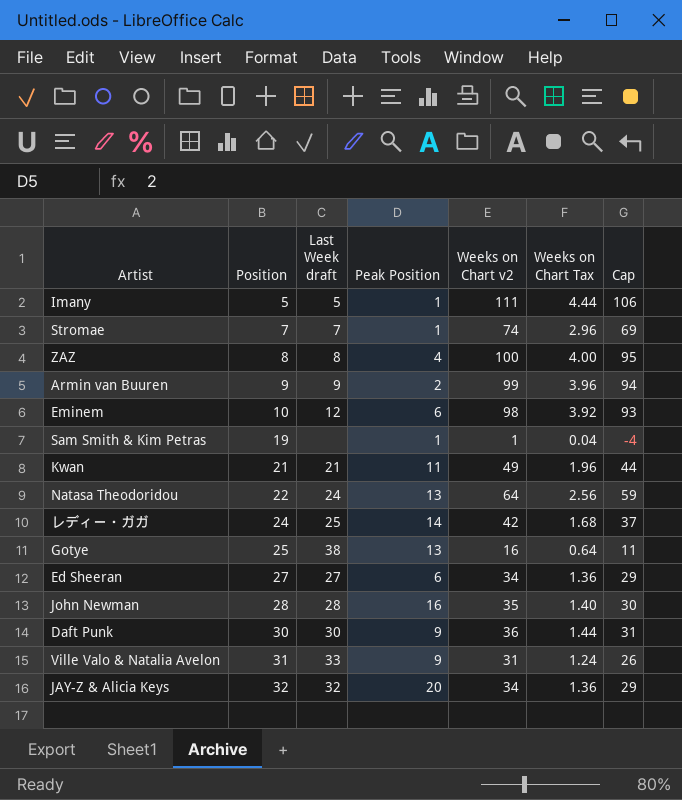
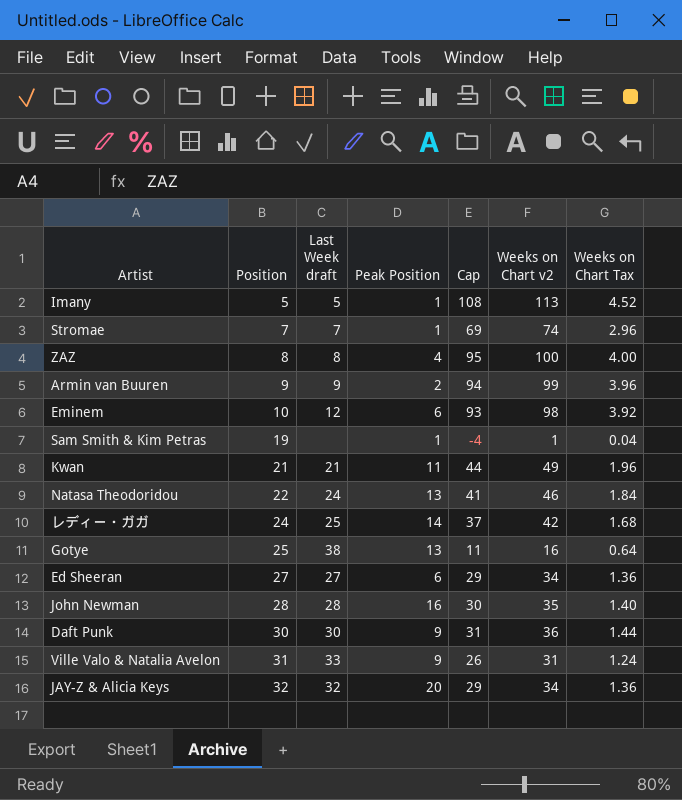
column Cap | position: 7 -> 5
Imany | Cap: 106 -> 108
Imany | Weeks on Chart v2: 111 -> 113
Imany | Weeks on Chart Tax: 4.44 -> 4.52
Natasa Theodoridou | Cap: 59 -> 41
Natasa Theodoridou | Weeks on Chart v2: 64 -> 46
Natasa Theodoridou | Weeks on Chart Tax: 2.56 -> 1.84

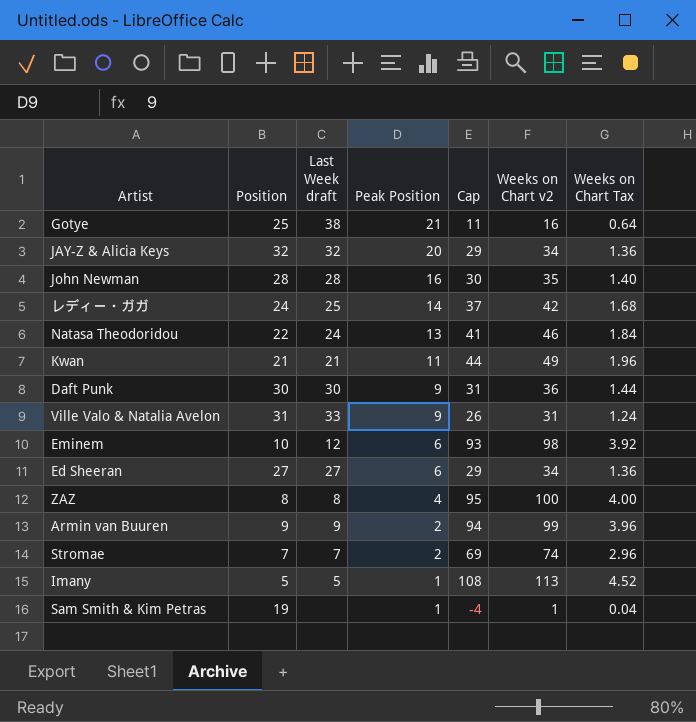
row order: Position ascending -> Peak Position descending
Gotye | Peak Position: 13 -> 21
Stromae | Peak Position: 1 -> 2

